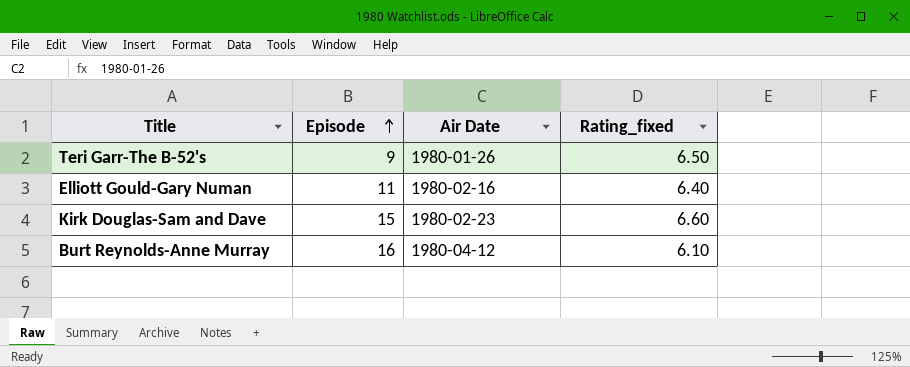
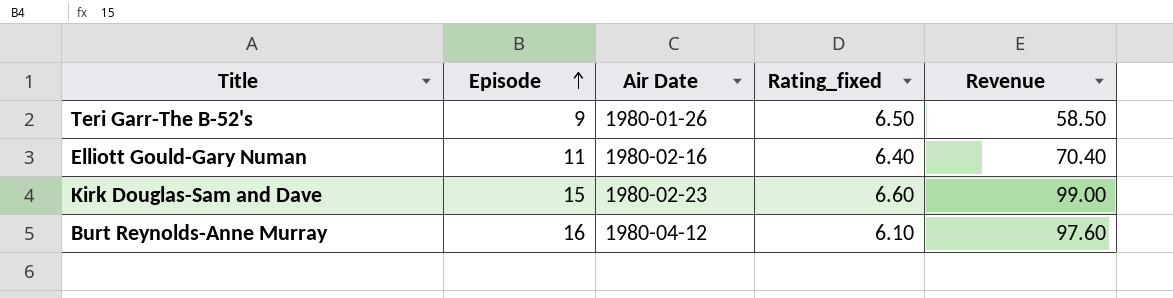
column Revenue | formula: none -> [Episode] * [Rating_fixed]

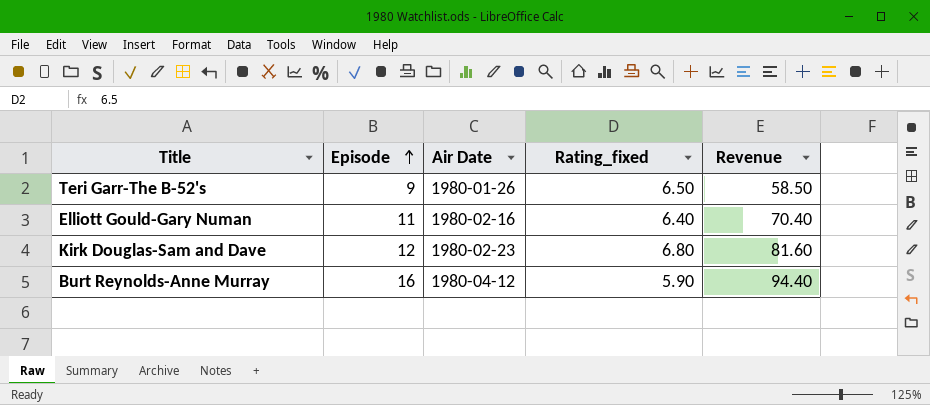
Kirk Douglas-Sam and Dave | Episode: 15 -> 12
Kirk Douglas-Sam and Dave | Rating_fixed: 6.60 -> 6.80
Kirk Douglas-Sam and Dave | Revenue: 99.00 -> 81.60
Burt Reynolds-Anne Murray | Rating_fixed: 6.10 -> 5.90
Burt Reynolds-Anne Murray | Revenue: 97.60 -> 94.40

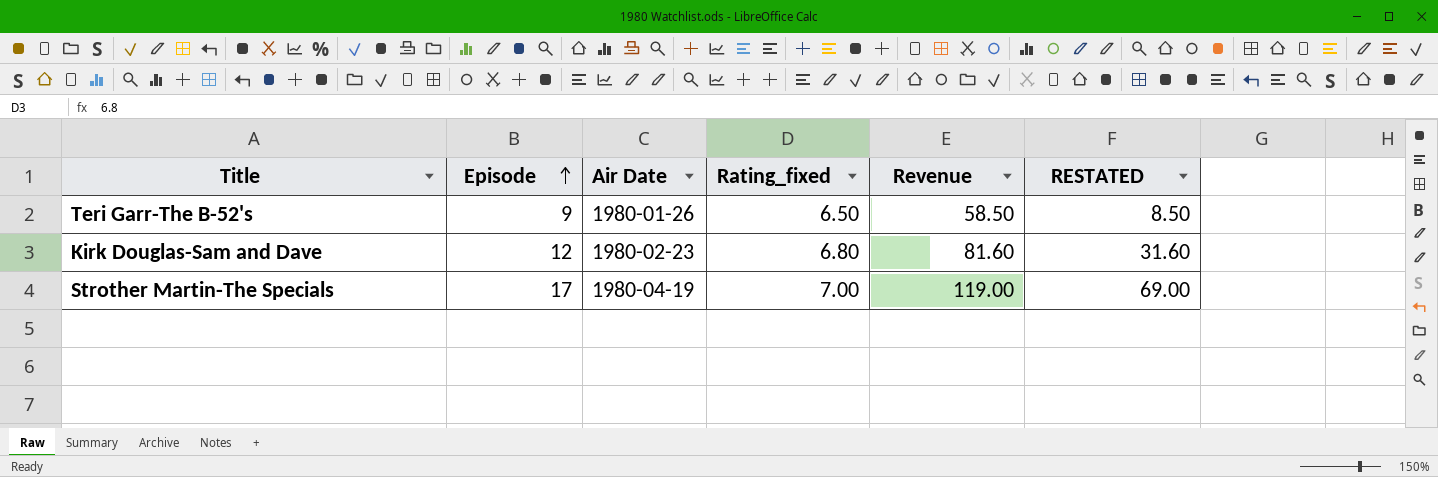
column RESTATED | formula: none -> [Revenue] - 50
row Elliott Gould-Gary Numan: 11 | 1980-02-16 | 6.40 | 70.40 -> none
row Burt Reynolds-Anne Murray: 16 | 1980-04-12 | 5.90 | 94.40 -> none
row Strother Martin-The Specials: none -> 17 | 1980-04-19 | 7.00 | 119.00 | 69.00

